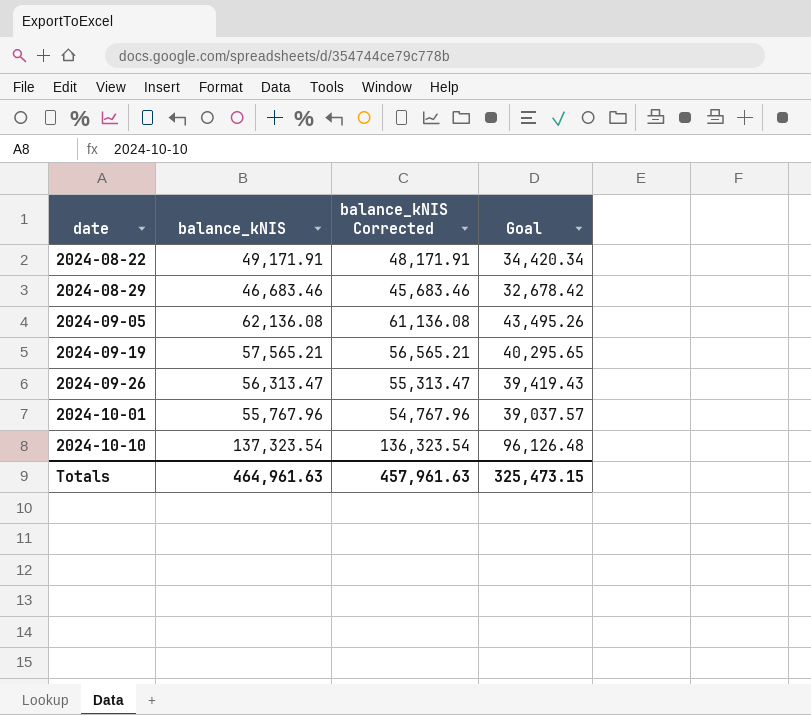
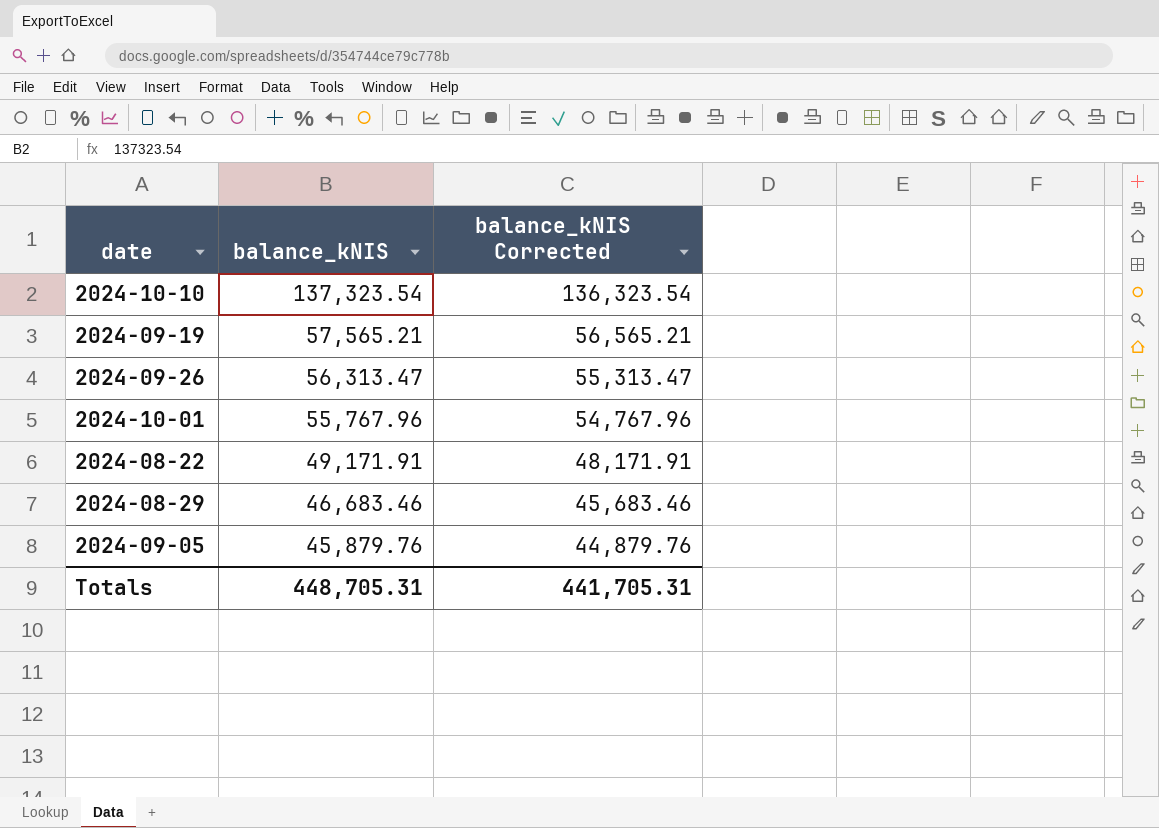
row order: date ascending -> balance_kNIS descending
column Goal | formula: [balance_kNIS] * 0.7 -> none
2024-09-05 | balance_kNIS: 62,136.08 -> 45,879.76
2024-09-05 | balance_kNIS Corrected: 61,136.08 -> 44,879.76
Totals | balance_kNIS: 464,961.63 -> 448,705.31
Totals | balance_kNIS Corrected: 457,961.63 -> 441,705.31

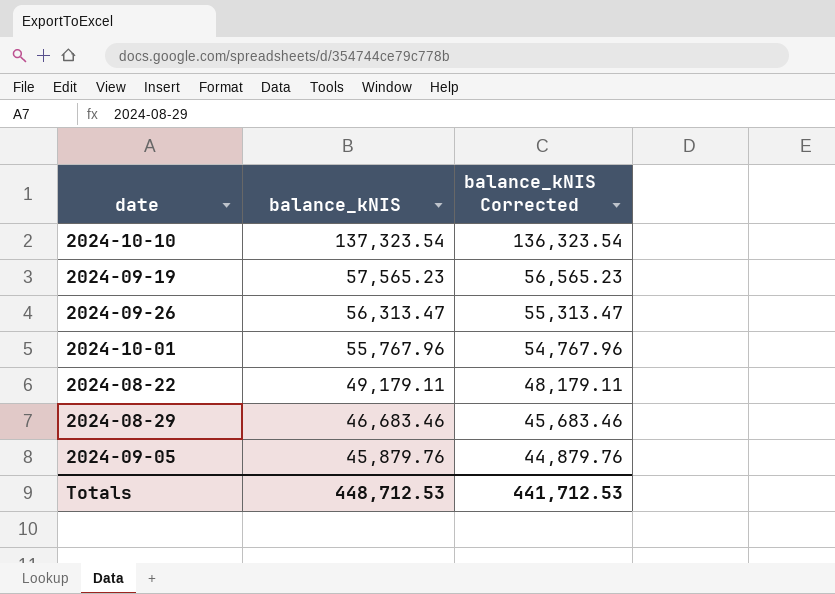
2024-09-19 | balance_kNIS: 57,565.21 -> 57,565.23
2024-09-19 | balance_kNIS Corrected: 56,565.21 -> 56,565.23
2024-08-22 | balance_kNIS: 49,171.91 -> 49,179.11
2024-08-22 | balance_kNIS Corrected: 48,171.91 -> 48,179.11
Totals | balance_kNIS: 448,705.31 -> 448,712.53
Totals | balance_kNIS Corrected: 441,705.31 -> 441,712.53

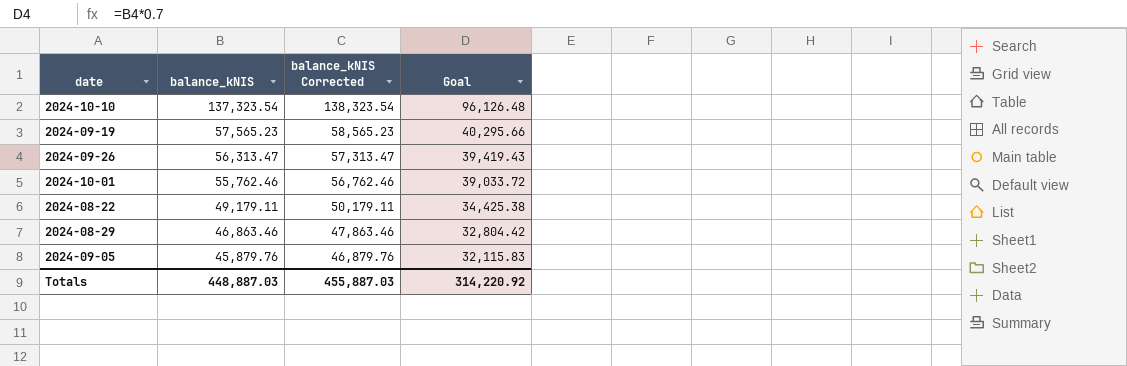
column balance_kNIS Corrected | formula: [balance_kNIS] - 1000 -> [balance_kNIS] + 1000
column Goal | formula: none -> [balance_kNIS] * 0.7
2024-10-01 | balance_kNIS: 55,767.96 -> 55,762.46
2024-08-29 | balance_kNIS: 46,683.46 -> 46,863.46
Totals | balance_kNIS: 448,712.53 -> 448,887.03
Totals | balance_kNIS Corrected: 441,712.53 -> 455,887.03

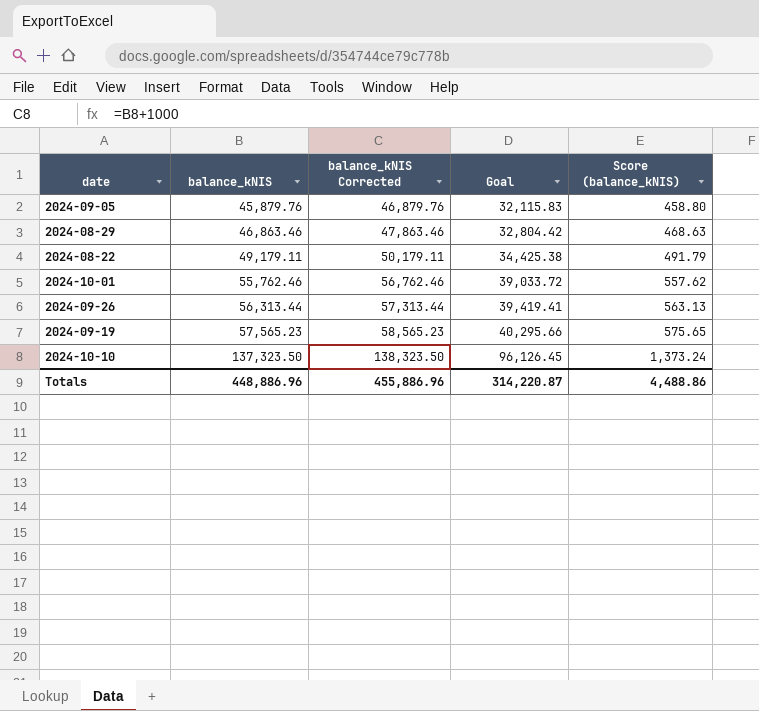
row order: balance_kNIS descending -> balance_kNIS ascending
column Score (balance_kNIS) | formula: none -> [balance_kNIS] * 0.01
2024-09-26 | balance_kNIS: 56,313.47 -> 56,313.44
2024-09-26 | balance_kNIS Corrected: 57,313.47 -> 57,313.44
2024-09-26 | Goal: 39,419.43 -> 39,419.41
2024-10-10 | balance_kNIS: 137,323.54 -> 137,323.50
2024-10-10 | balance_kNIS Corrected: 138,323.54 -> 138,323.50
2024-10-10 | Goal: 96,126.48 -> 96,126.45
Totals | balance_kNIS: 448,887.03 -> 448,886.96
Totals | balance_kNIS Corrected: 455,887.03 -> 455,886.96
Totals | Goal: 314,220.92 -> 314,220.87

